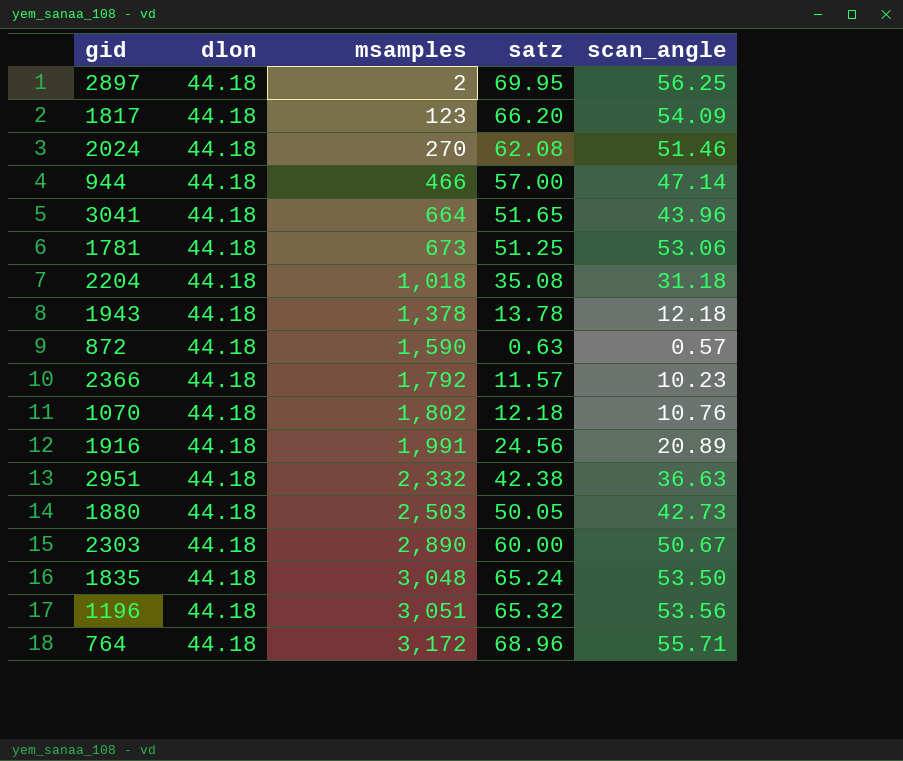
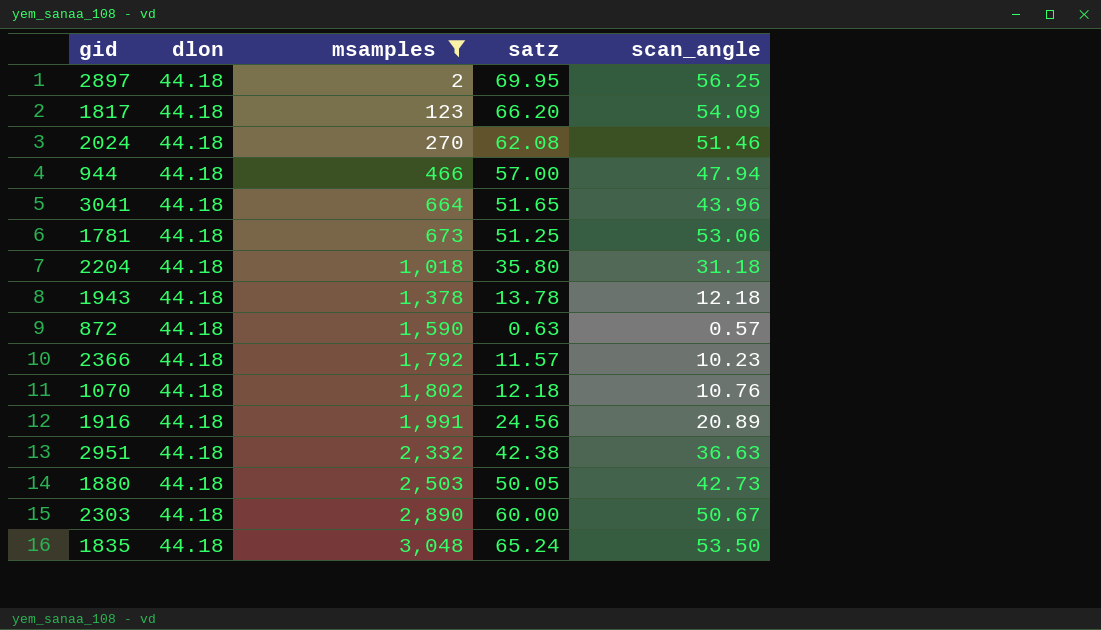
filter: none -> msamples <= 3,048
944 | scan_angle: 47.14 -> 47.94
2204 | satz: 35.08 -> 35.80

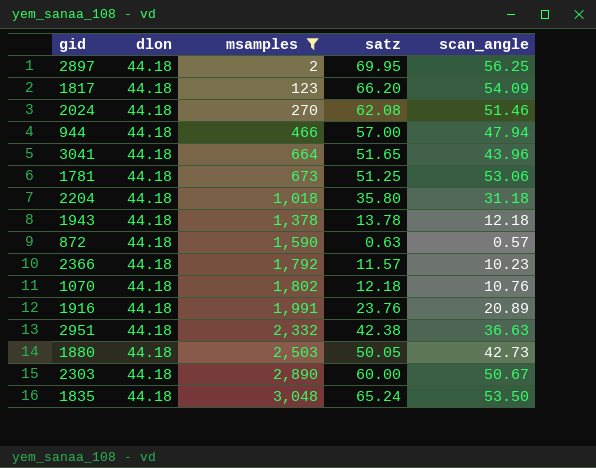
1916 | satz: 24.56 -> 23.76

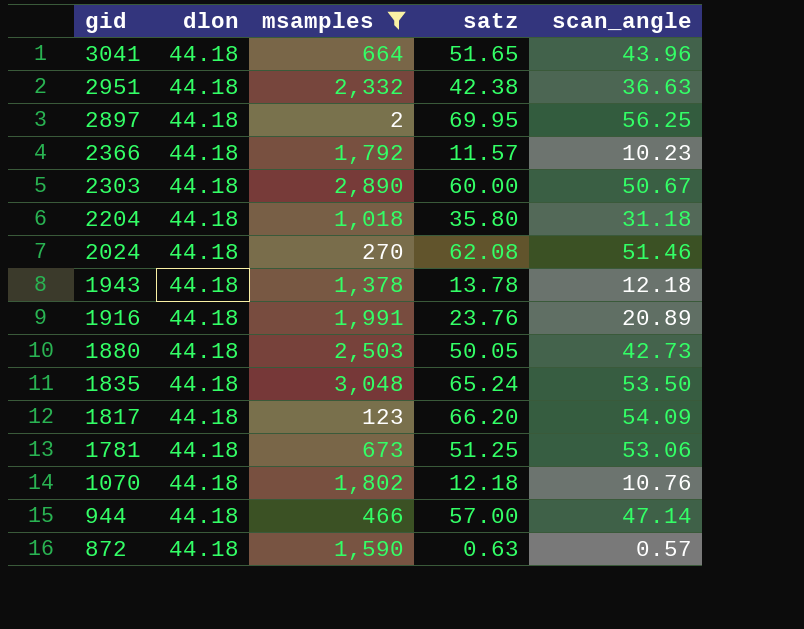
row order: msamples ascending -> gid descending
944 | scan_angle: 47.94 -> 47.14

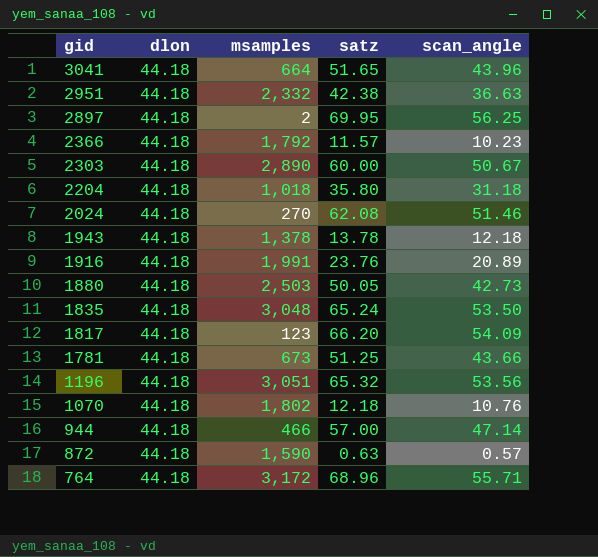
filter: msamples <= 3,048 -> none
1781 | scan_angle: 53.06 -> 43.66

